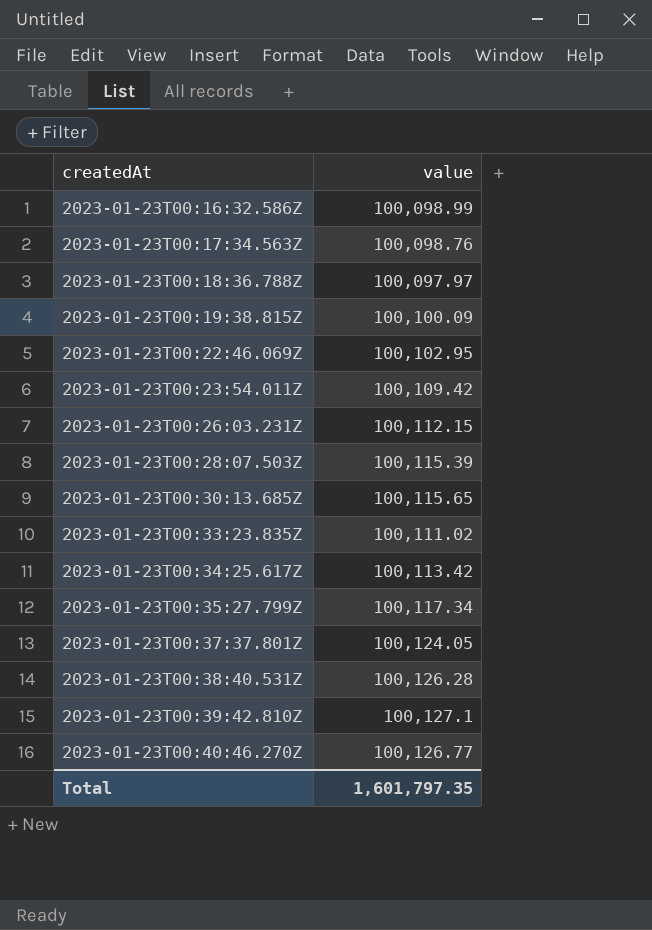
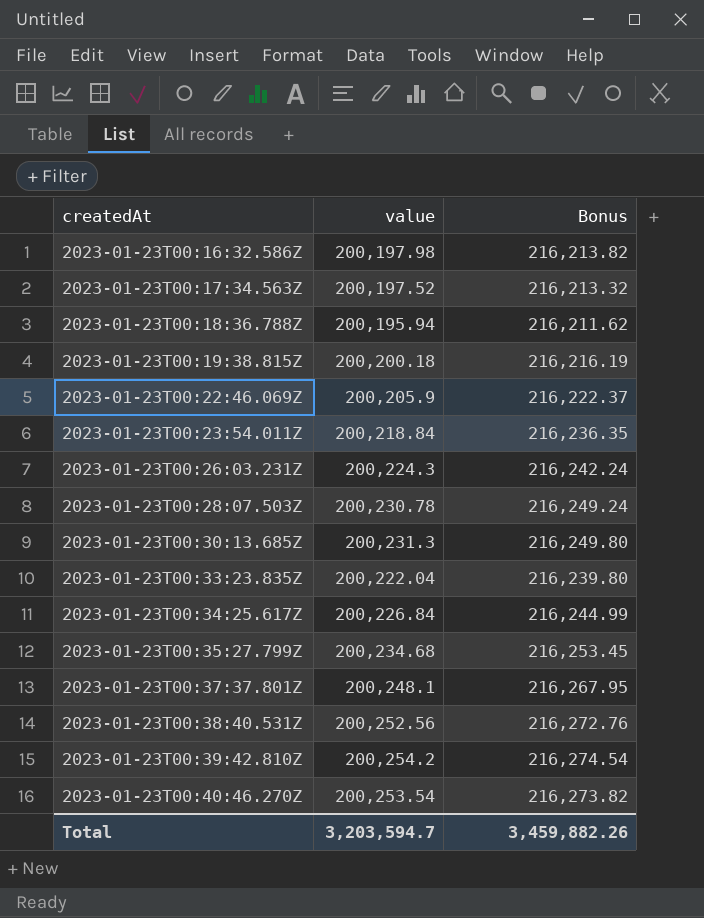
column Bonus | formula: none -> [value] * 1.08
2023-01-23T00:16:32.586Z | value: 100,098.99 -> 200,197.98
2023-01-23T00:17:34.563Z | value: 100,098.76 -> 200,197.52
2023-01-23T00:18:36.788Z | value: 100,097.97 -> 200,195.94
2023-01-23T00:19:38.815Z | value: 100,100.09 -> 200,200.18
2023-01-23T00:22:46.069Z | value: 100,102.95 -> 200,205.9
2023-01-23T00:23:54.011Z | value: 100,109.42 -> 200,218.84
2023-01-23T00:26:03.231Z | value: 100,112.15 -> 200,224.3
2023-01-23T00:28:07.503Z | value: 100,115.39 -> 200,230.78
2023-01-23T00:30:13.685Z | value: 100,115.65 -> 200,231.3
2023-01-23T00:33:23.835Z | value: 100,111.02 -> 200,222.04
2023-01-23T00:34:25.617Z | value: 100,113.42 -> 200,226.84
2023-01-23T00:35:27.799Z | value: 100,117.34 -> 200,234.68
2023-01-23T00:37:37.801Z | value: 100,124.05 -> 200,248.1
2023-01-23T00:38:40.531Z | value: 100,126.28 -> 200,252.56
2023-01-23T00:39:42.810Z | value: 100,127.1 -> 200,254.2
2023-01-23T00:40:46.270Z | value: 100,126.77 -> 200,253.54
Total | value: 1,601,797.35 -> 3,203,594.7

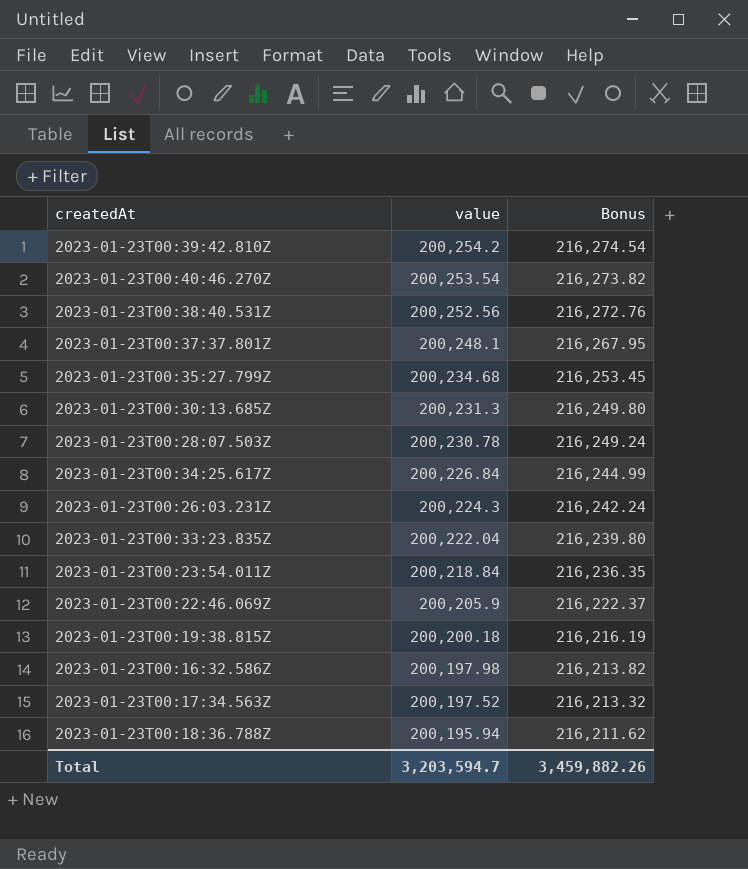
row order: createdAt ascending -> value descending

